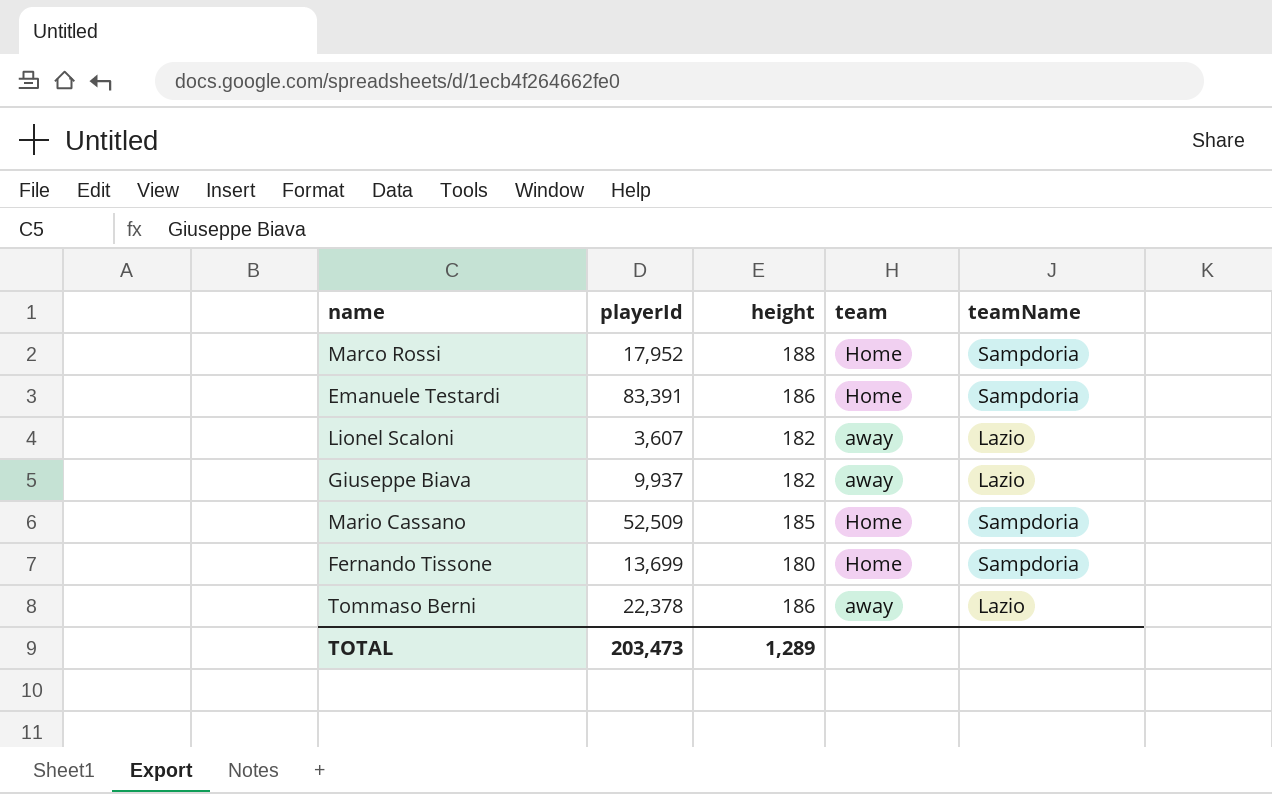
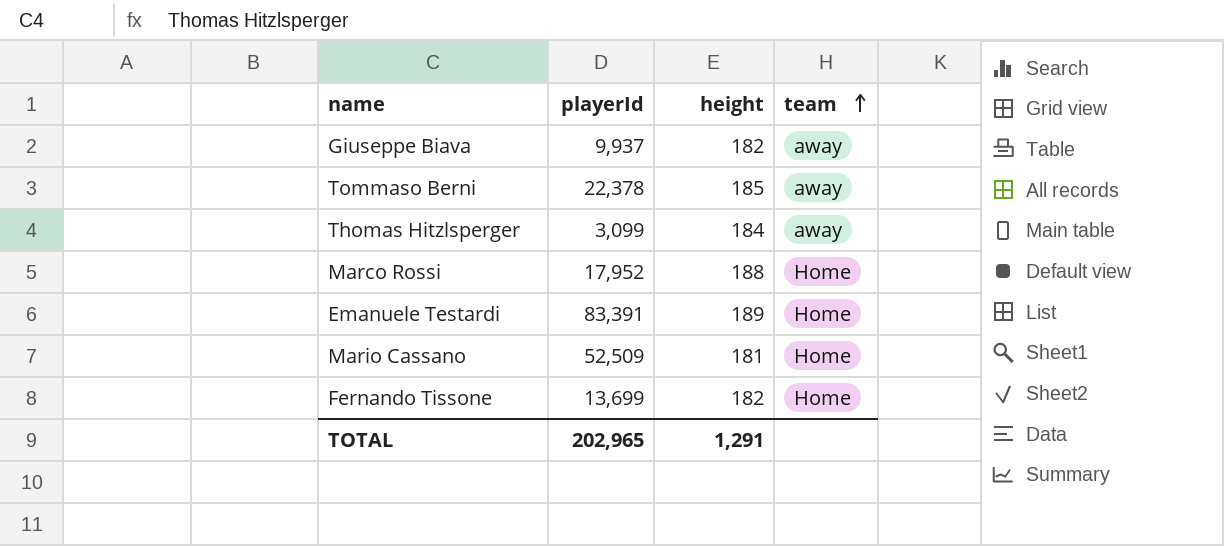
row order: none -> team ascending
column teamName | position: 5 -> none
row Lionel Scaloni: 3,607 | 182 | away | Lazio -> none
Tommaso Berni | height: 186 -> 185
row Thomas Hitzlsperger: none -> 3,099 | 184 | away
Emanuele Testardi | height: 186 -> 189
Mario Cassano | height: 185 -> 181
Fernando Tissone | height: 180 -> 182
TOTAL | playerId: 203,473 -> 202,965
TOTAL | height: 1,289 -> 1,291

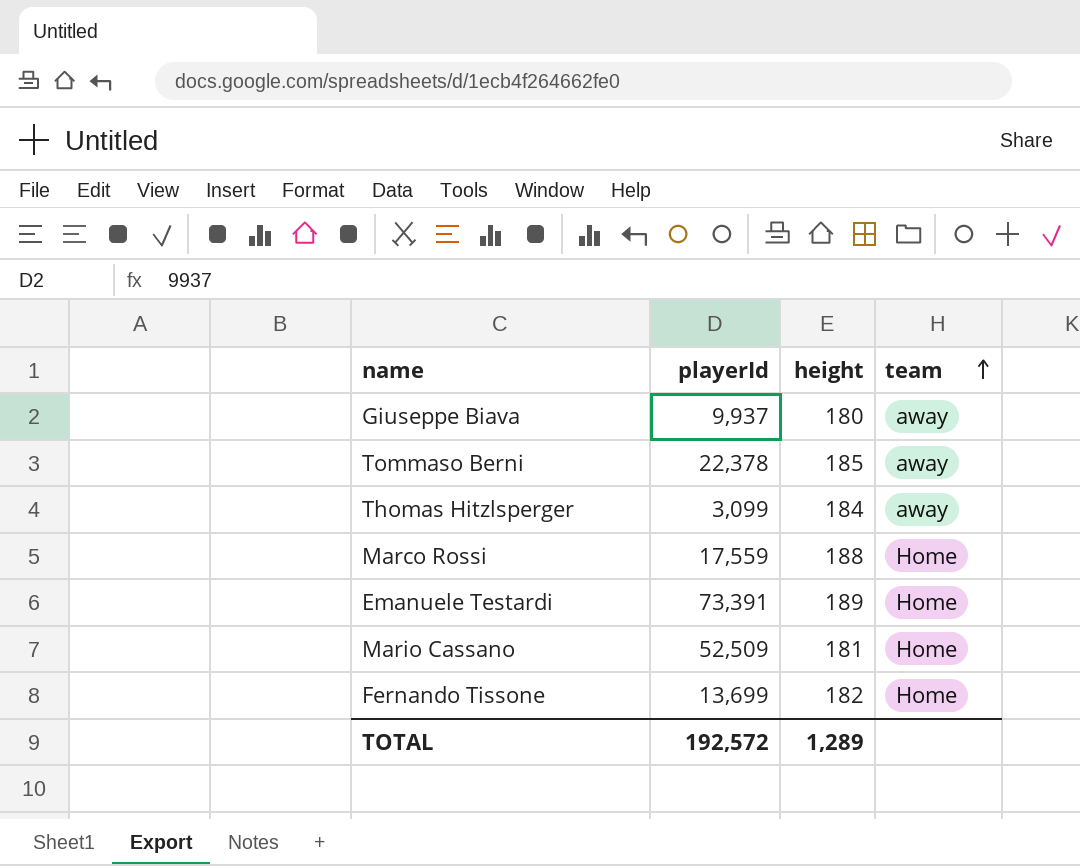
Giuseppe Biava | height: 182 -> 180
Marco Rossi | playerId: 17,952 -> 17,559
Emanuele Testardi | playerId: 83,391 -> 73,391
TOTAL | playerId: 202,965 -> 192,572
TOTAL | height: 1,291 -> 1,289

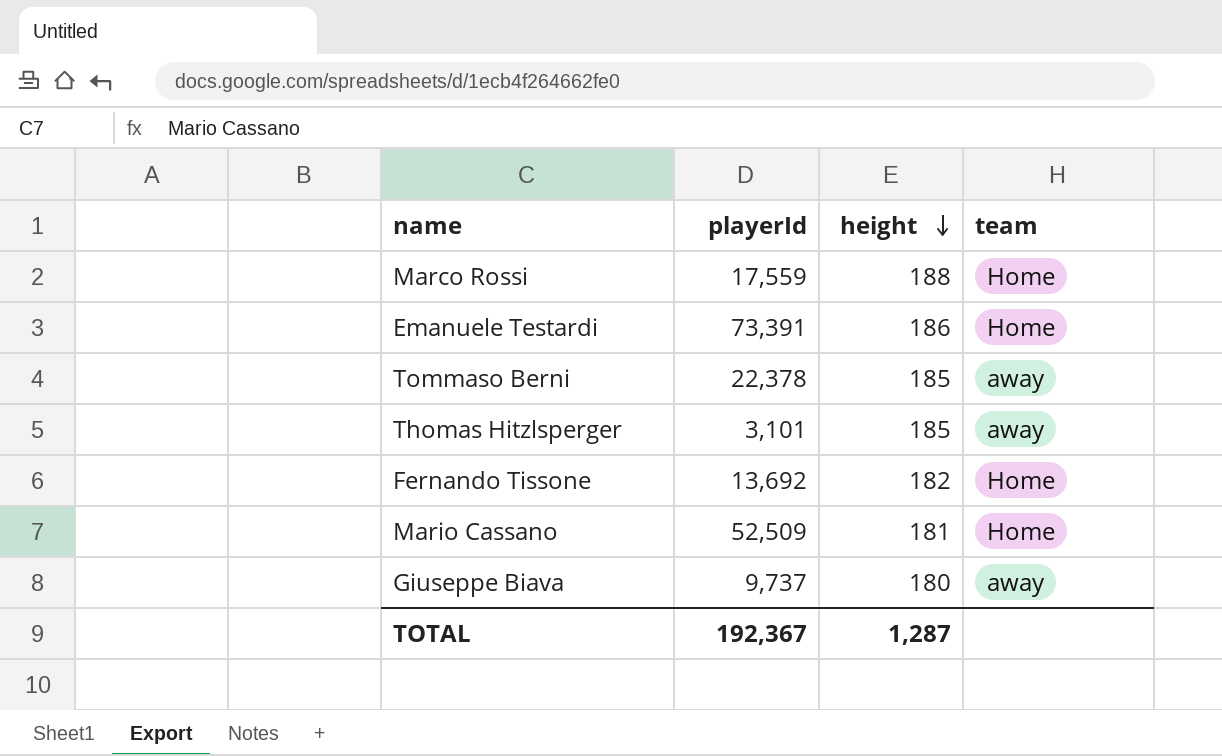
row order: team ascending -> height descending
Emanuele Testardi | height: 189 -> 186
Thomas Hitzlsperger | playerId: 3,099 -> 3,101
Thomas Hitzlsperger | height: 184 -> 185
Fernando Tissone | playerId: 13,699 -> 13,692
Giuseppe Biava | playerId: 9,937 -> 9,737
TOTAL | playerId: 192,572 -> 192,367
TOTAL | height: 1,289 -> 1,287

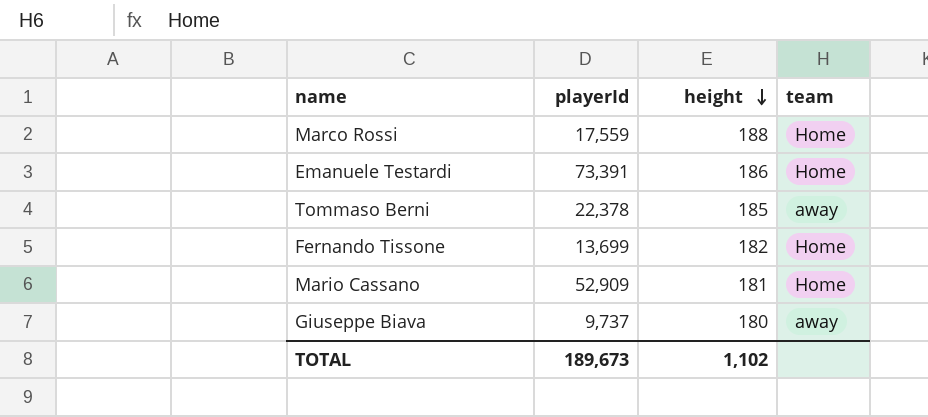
row Thomas Hitzlsperger: 3,101 | 185 | away -> none
Fernando Tissone | playerId: 13,692 -> 13,699
Mario Cassano | playerId: 52,509 -> 52,909
TOTAL | playerId: 192,367 -> 189,673
TOTAL | height: 1,287 -> 1,102

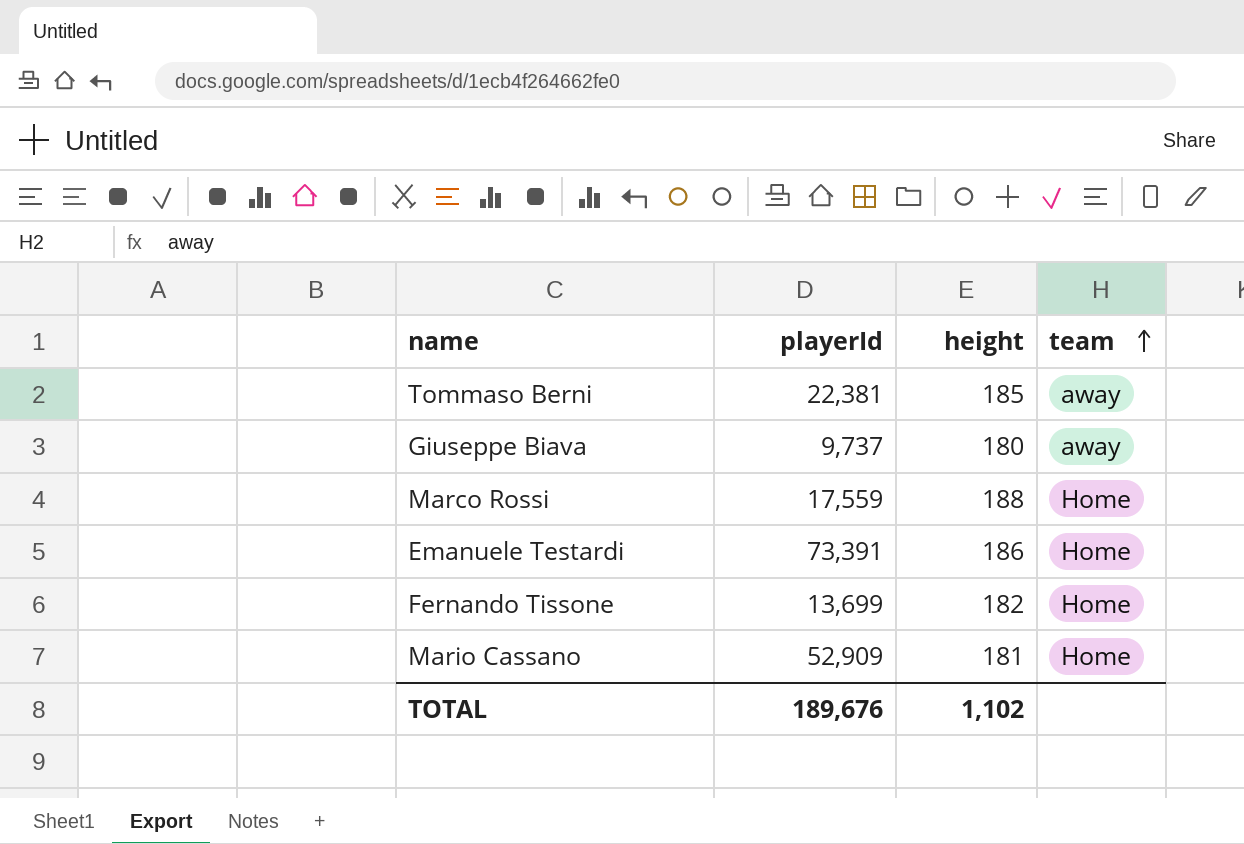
row order: height descending -> team ascending
Tommaso Berni | playerId: 22,378 -> 22,381
TOTAL | playerId: 189,673 -> 189,676

